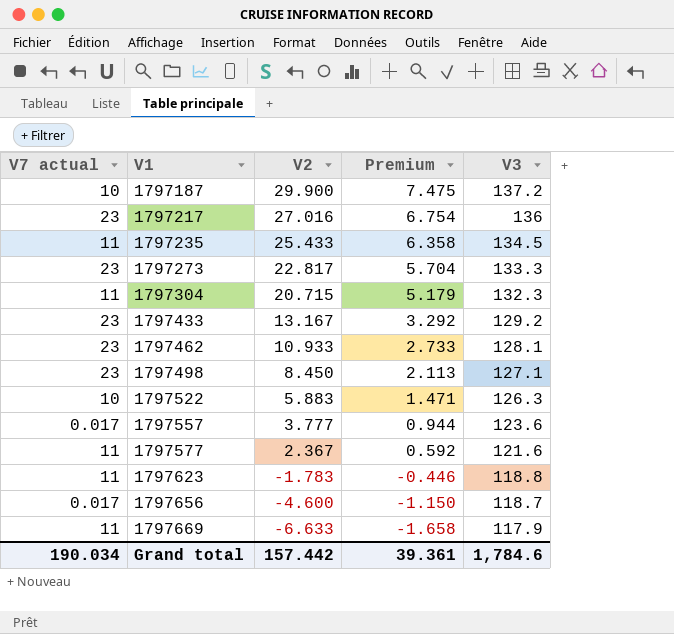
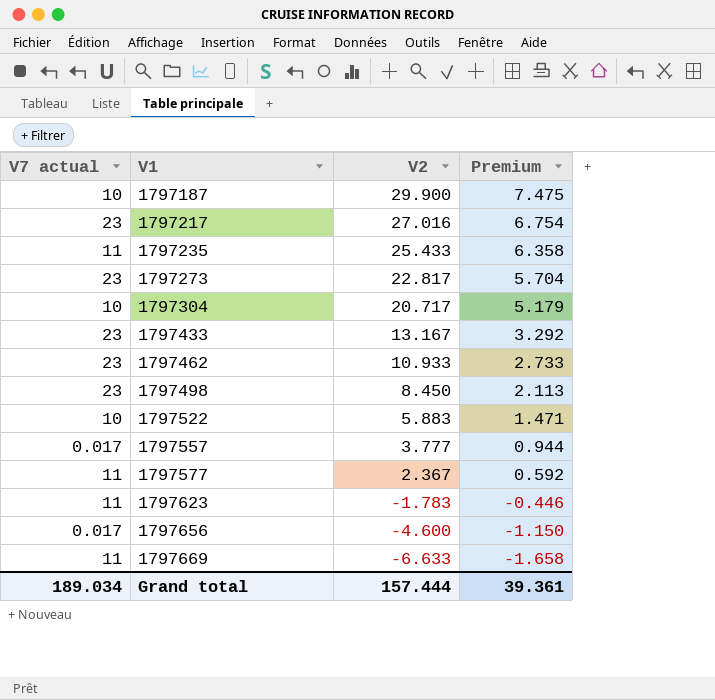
column V3 | position: 5 -> none
1797304 | V7 actual: 11 -> 10
1797304 | V2: 20.715 -> 20.717
Grand total | V7 actual: 190.034 -> 189.034
Grand total | V2: 157.442 -> 157.444

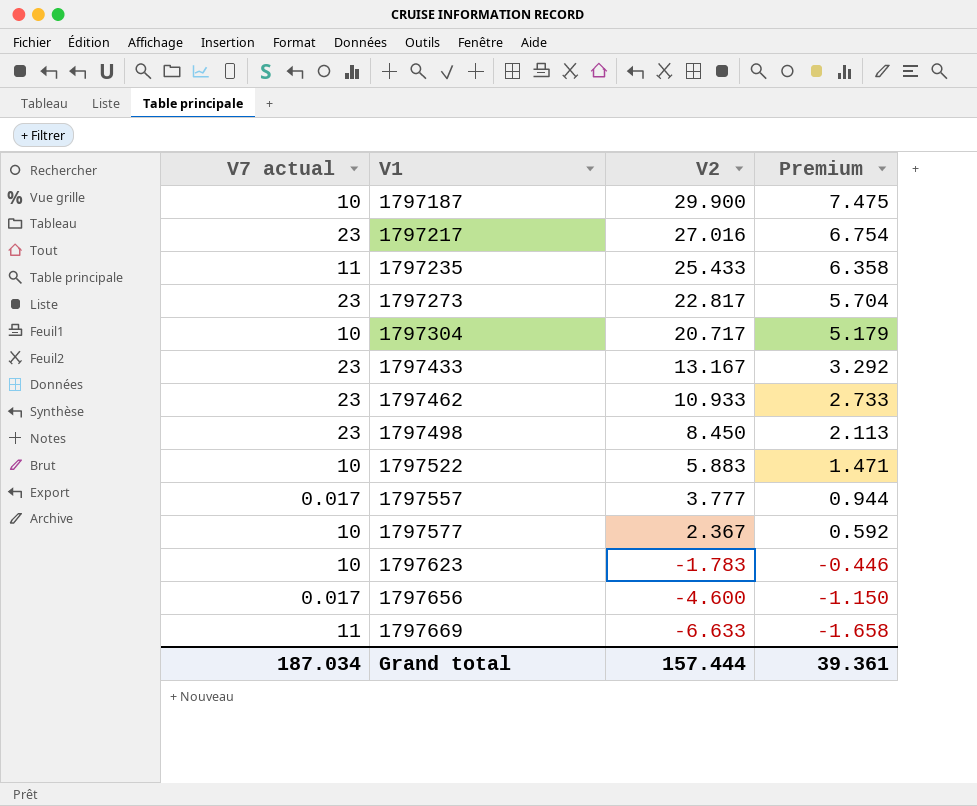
1797577 | V7 actual: 11 -> 10
1797623 | V7 actual: 11 -> 10
Grand total | V7 actual: 189.034 -> 187.034

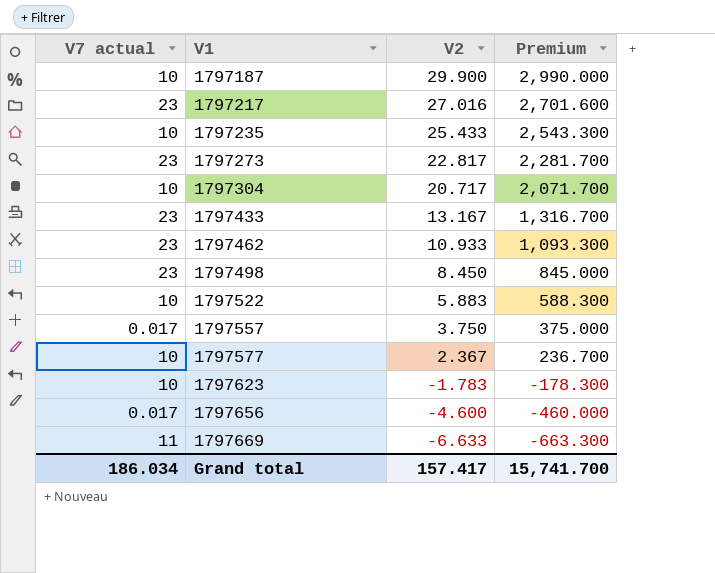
column Premium | formula: [V2] * 0.25 -> [V2] * 100
1797235 | V7 actual: 11 -> 10
1797557 | V2: 3.777 -> 3.750
Grand total | V7 actual: 187.034 -> 186.034
Grand total | V2: 157.444 -> 157.417
Grand total | Premium: 39.361 -> 15,741.700

